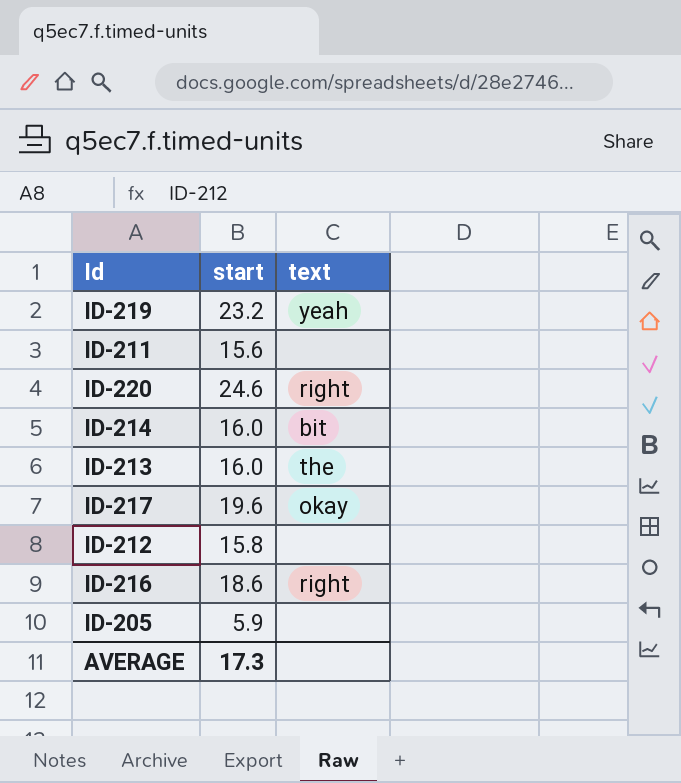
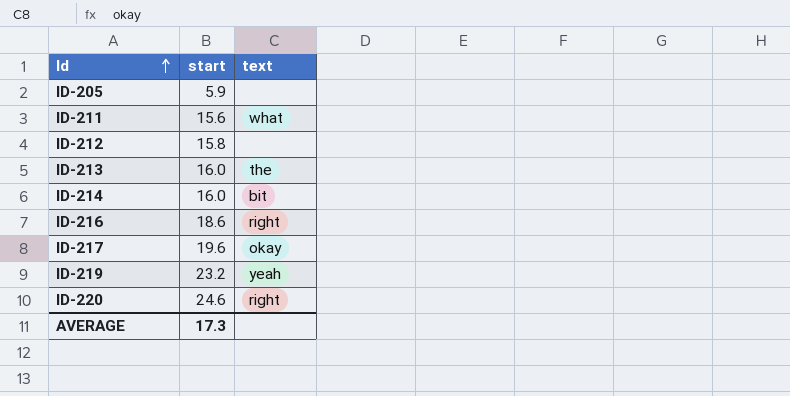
row order: none -> Id ascending
ID-211 | text: none -> what

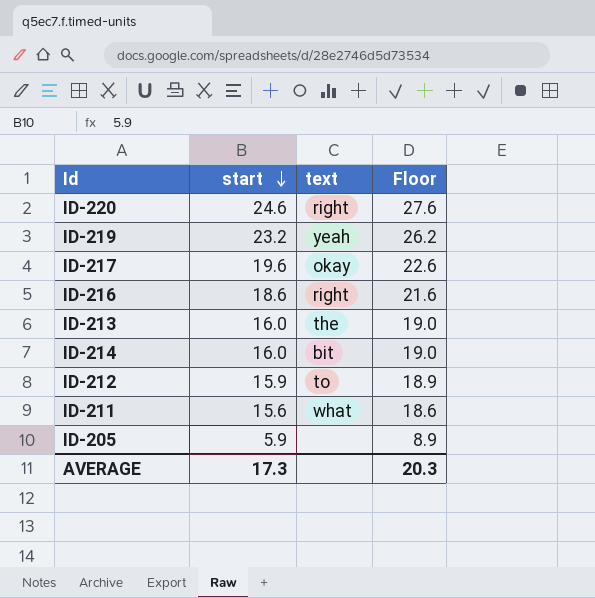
row order: Id ascending -> start descending
column Floor | formula: none -> [start] + 3
ID-212 | start: 15.8 -> 15.9
ID-212 | text: none -> to

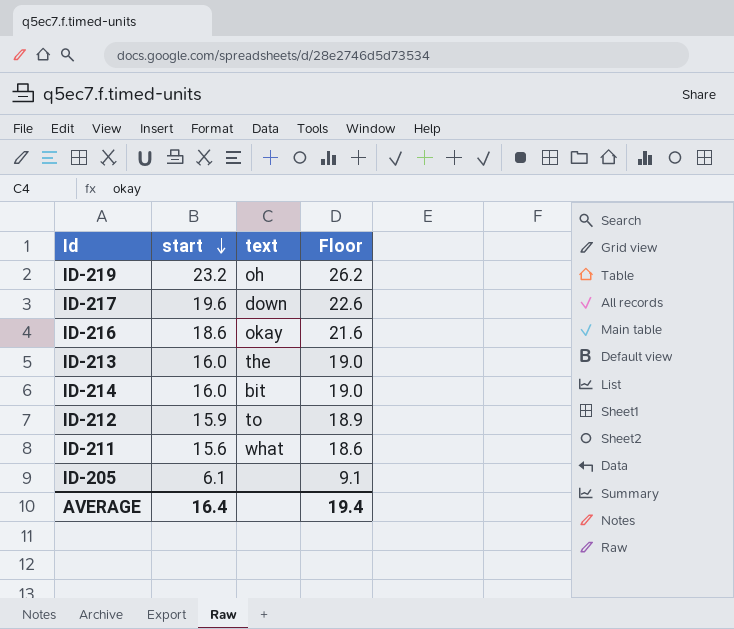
row ID-220: 24.6 | right | 27.6 -> none
ID-219 | text: yeah -> oh
ID-217 | text: okay -> down
ID-216 | text: right -> okay
ID-205 | start: 5.9 -> 6.1
ID-205 | Floor: 8.9 -> 9.1
AVERAGE | start: 17.3 -> 16.4
AVERAGE | Floor: 20.3 -> 19.4

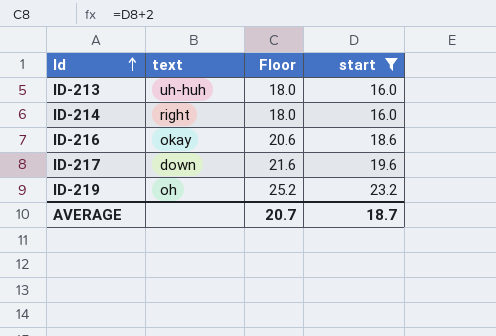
filter: none -> start >= 16.0
row order: start descending -> Id ascending
column Floor | formula: [start] + 3 -> [start] + 2
column start | position: 2 -> 4
ID-213 | text: the -> uh-huh
ID-214 | text: bit -> right
AVERAGE | Floor: 19.4 -> 20.7
AVERAGE | start: 16.4 -> 18.7

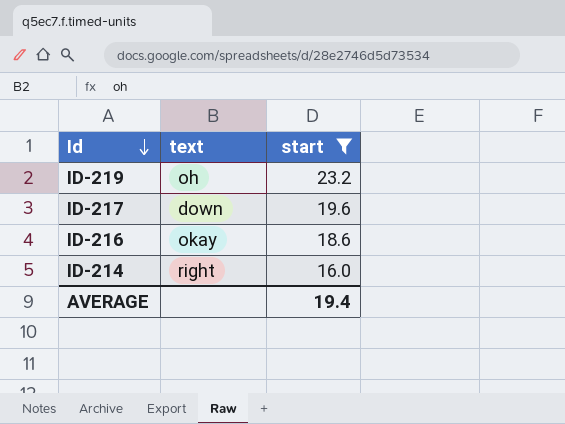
row order: Id ascending -> Id descending
column Floor | formula: [start] + 2 -> none
row ID-213: uh-huh | 18.0 | 16.0 -> none
AVERAGE | start: 18.7 -> 19.4

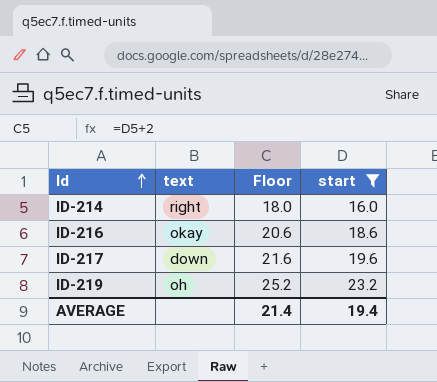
row order: Id descending -> Id ascending
column Floor | formula: none -> [start] + 2

